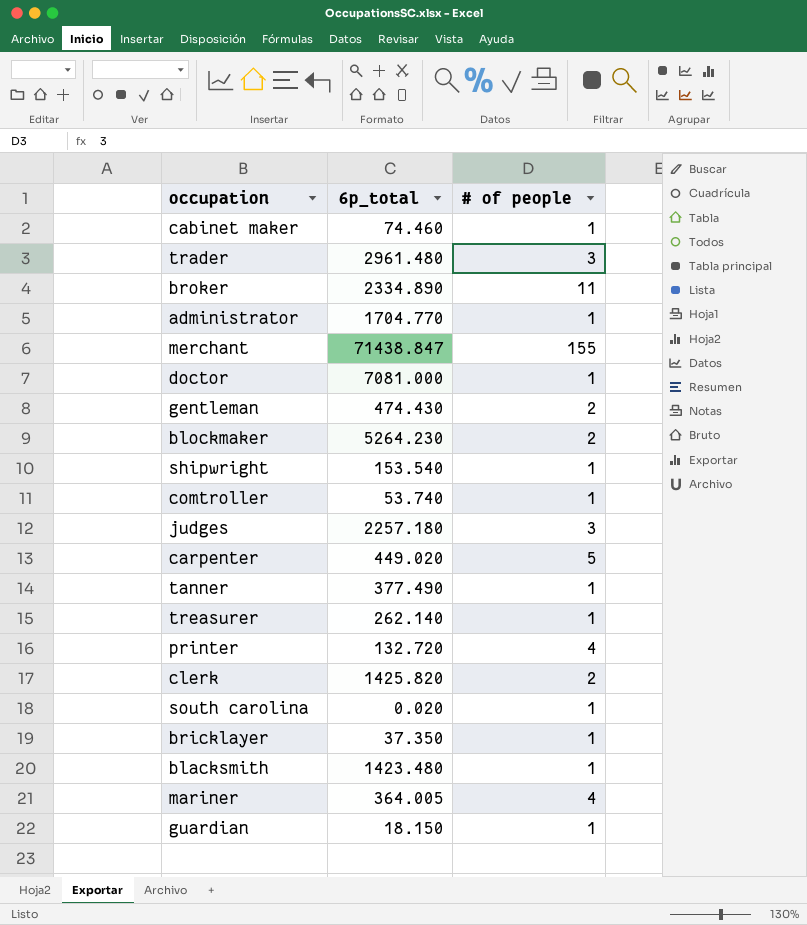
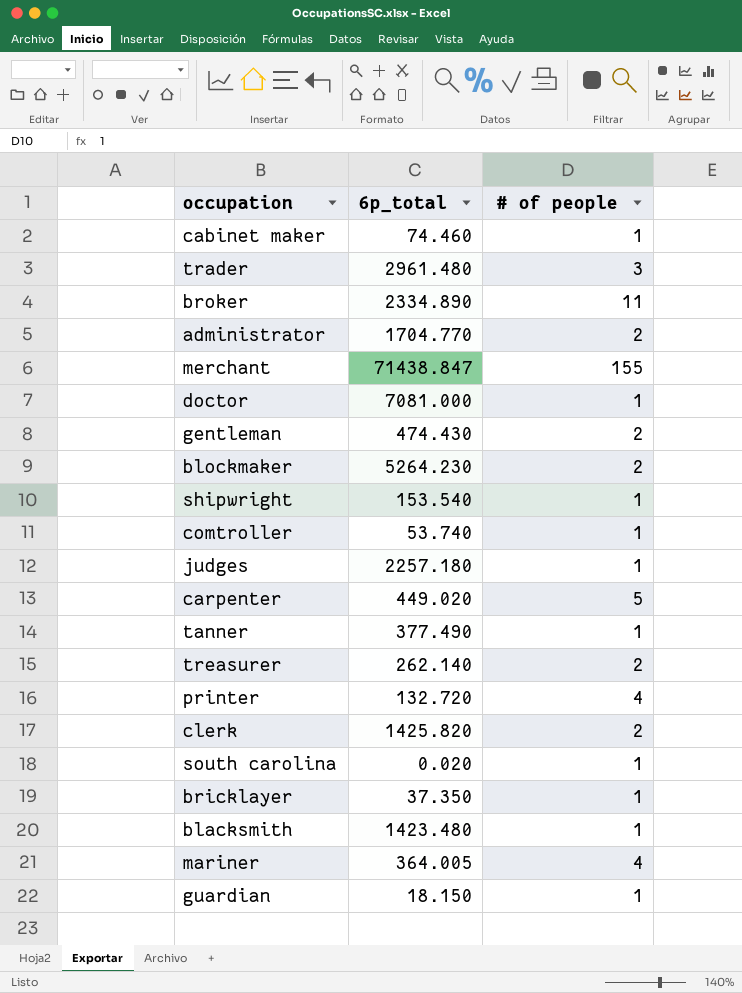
administrator | # of people: 1 -> 2
judges | # of people: 3 -> 1
treasurer | # of people: 1 -> 2

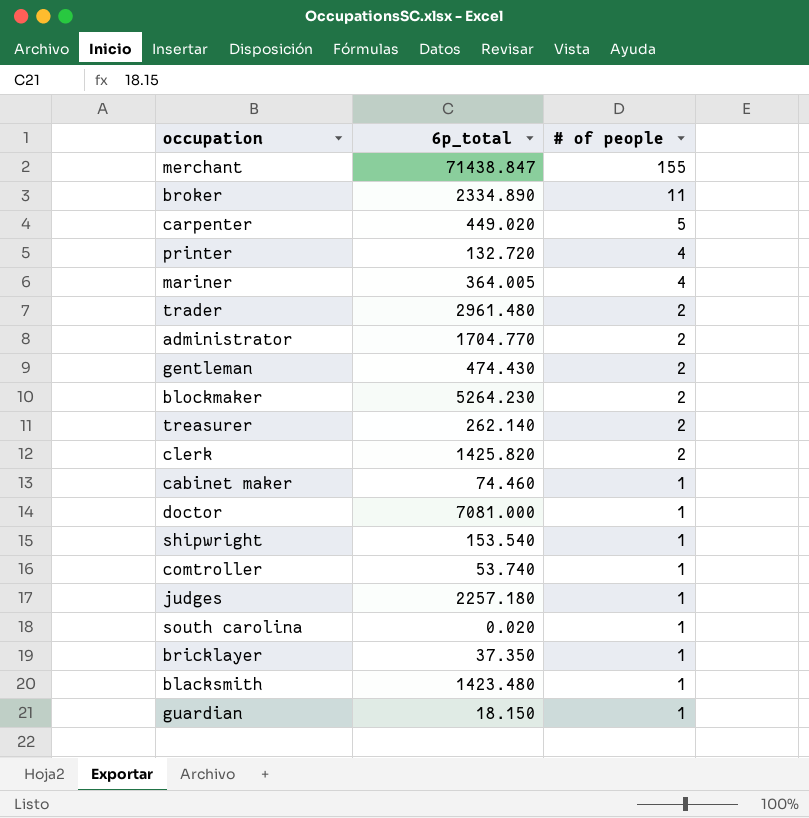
row order: none -> # of people descending
row tanner: 377.490 | 1 -> none
trader | # of people: 3 -> 2

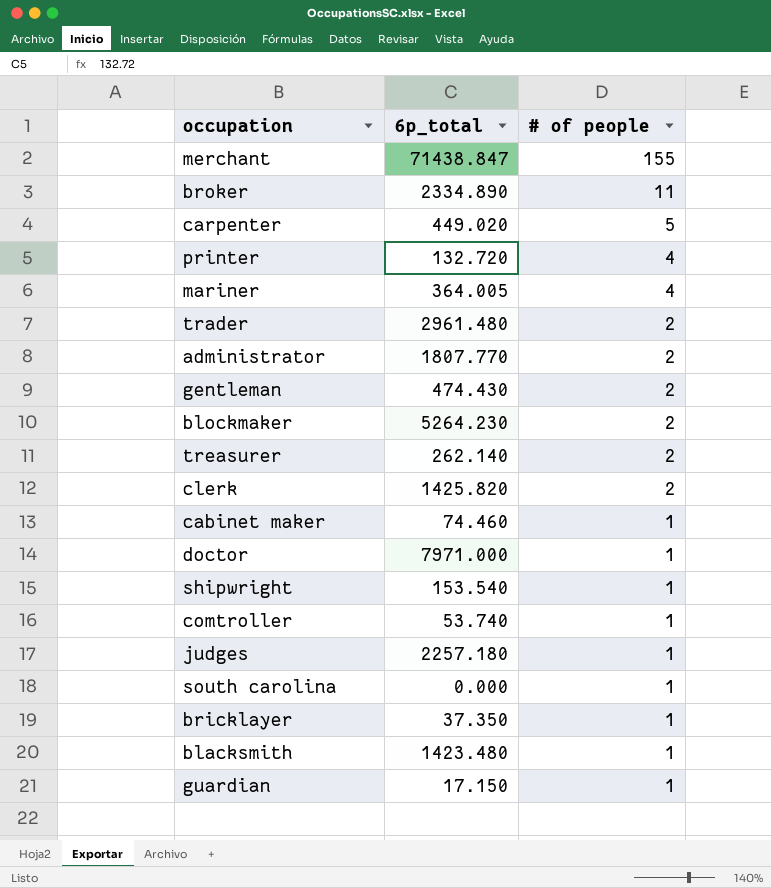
administrator | 6p_total: 1704.770 -> 1807.770
doctor | 6p_total: 7081.000 -> 7971.000
south carolina | 6p_total: 0.020 -> 0.000
guardian | 6p_total: 18.150 -> 17.150

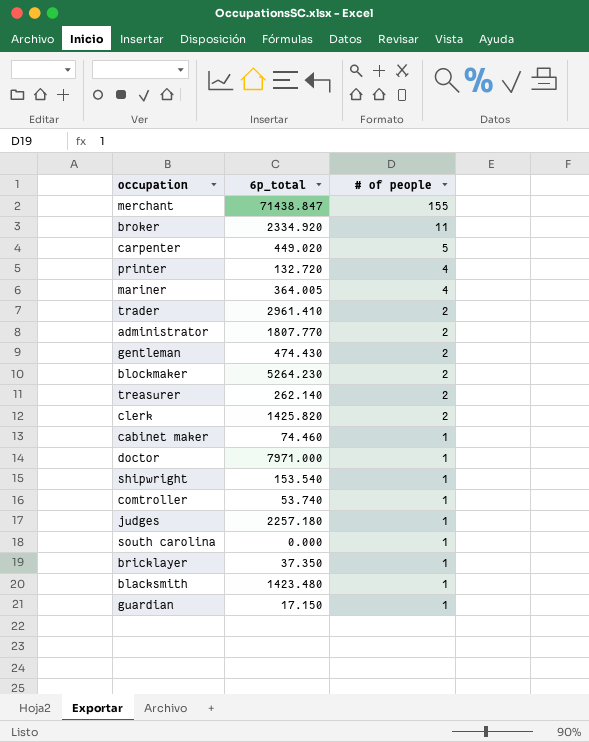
broker | 6p_total: 2334.890 -> 2334.920
trader | 6p_total: 2961.480 -> 2961.410

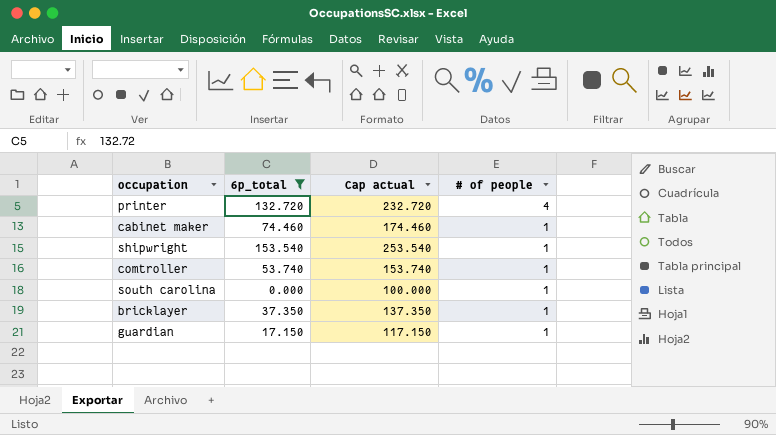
filter: none -> 6p_total <= 153.540
column Cap actual | formula: none -> [6p_total] + 100

